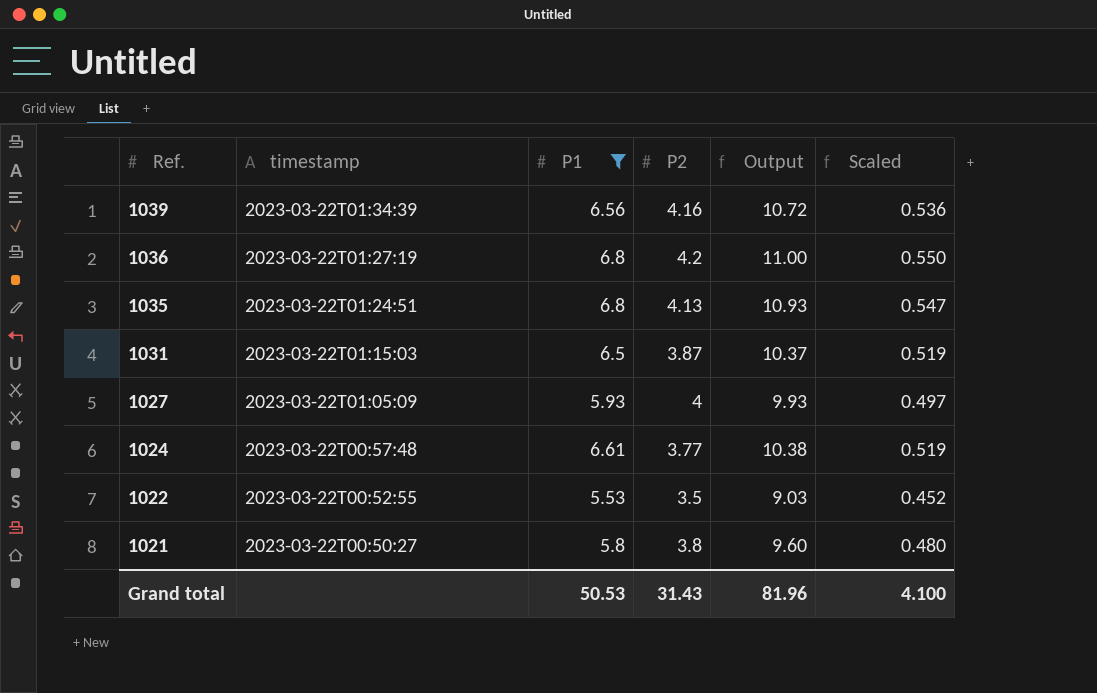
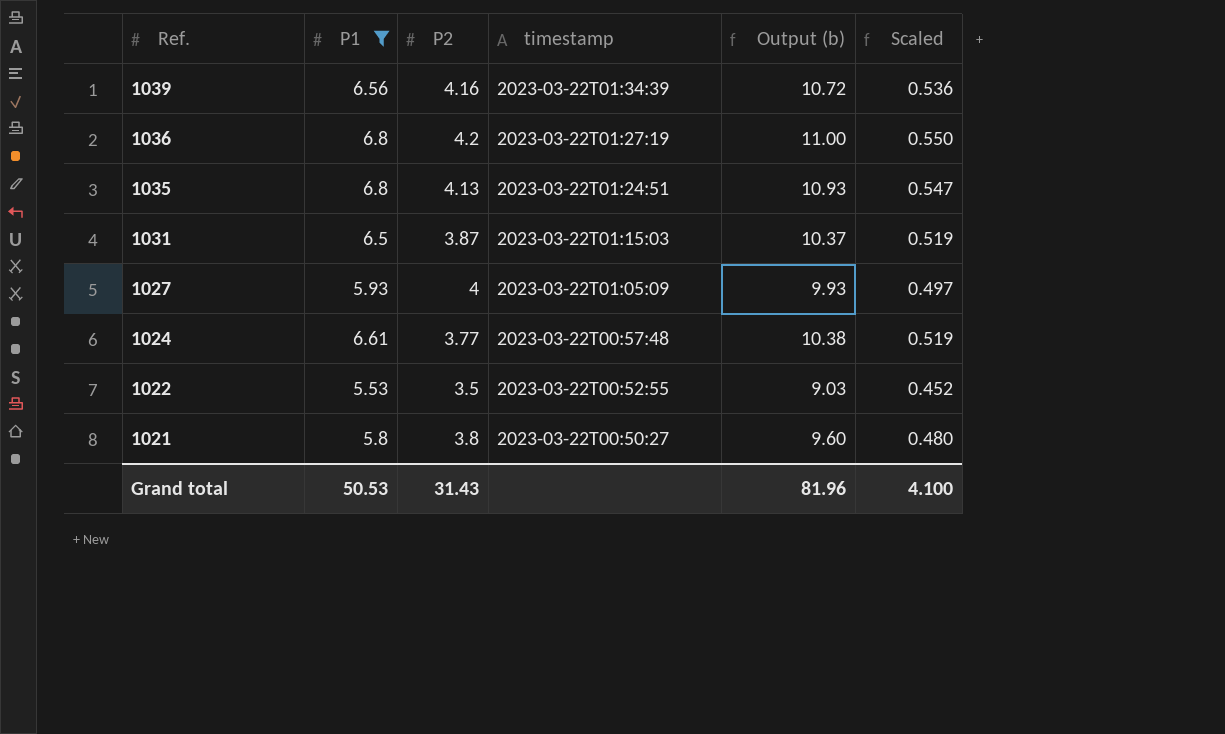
column timestamp | position: 2 -> 4
column name: Output -> Output (b)

